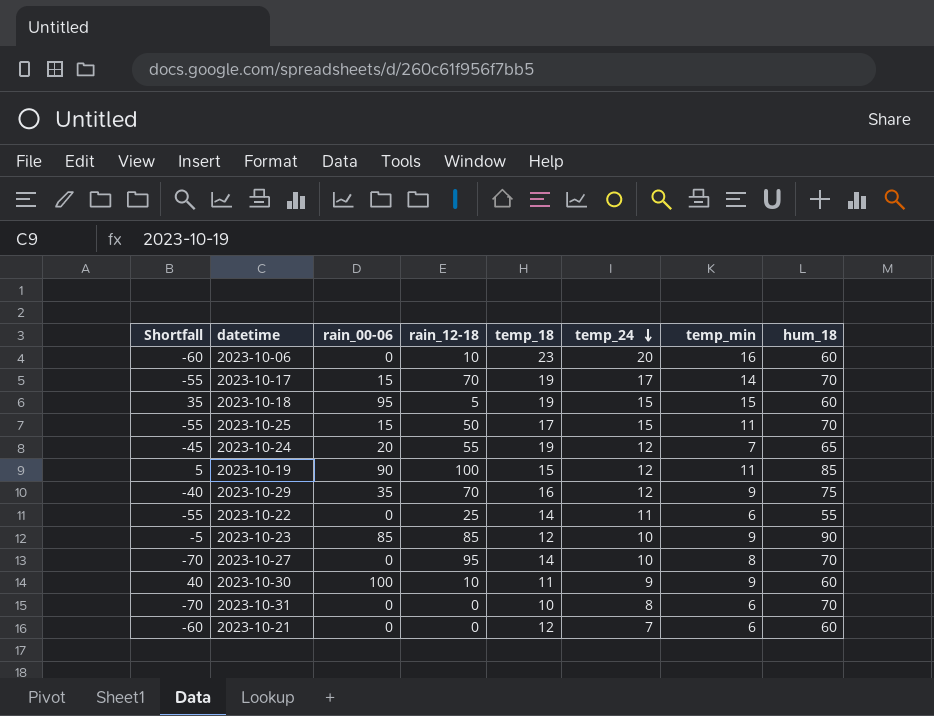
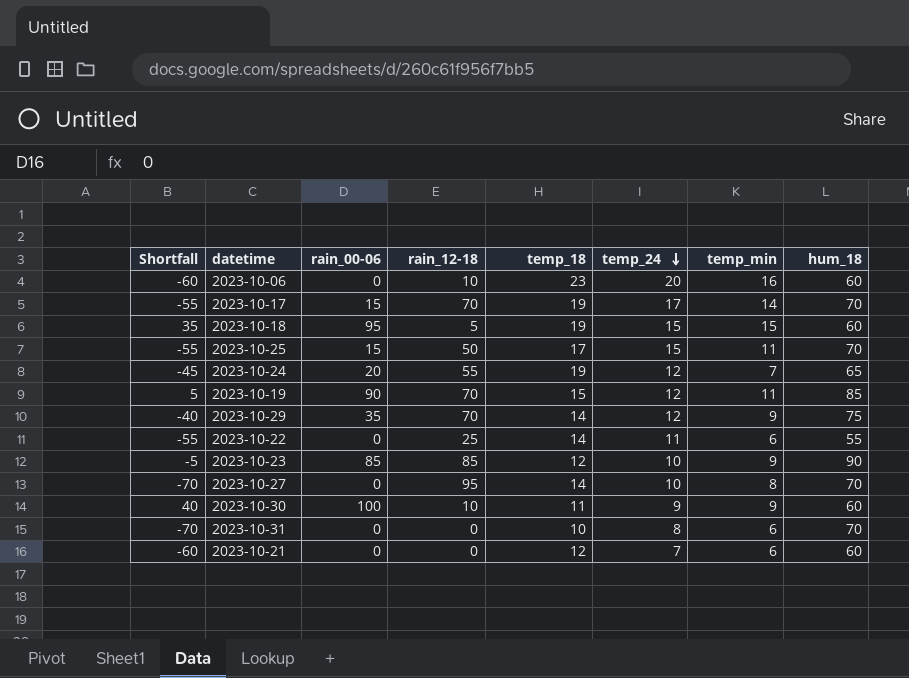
2023-10-19 | rain_12-18: 100 -> 70
2023-10-29 | temp_18: 16 -> 14

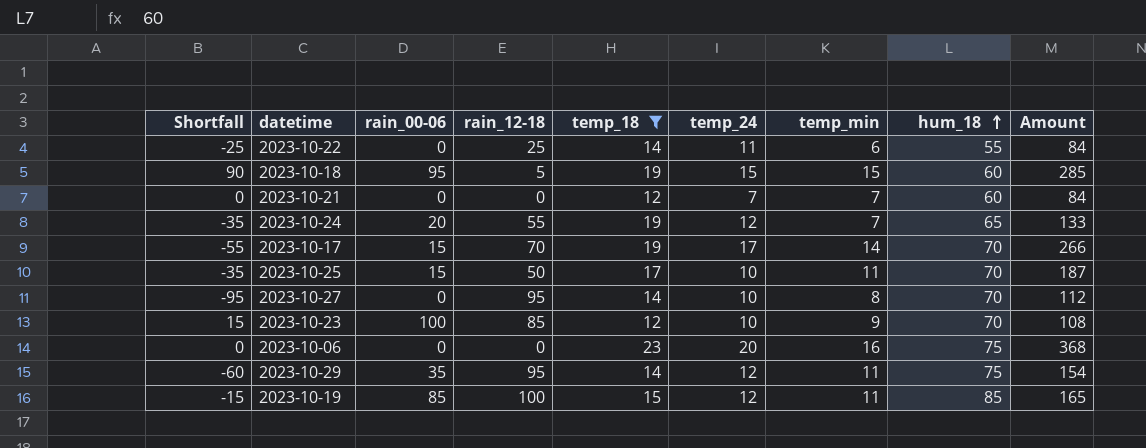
filter: none -> temp_18 >= 12
row order: temp_24 descending -> hum_18 ascending
column Shortfall | formula: [rain_00-06] - [hum_18] -> [rain_00-06] - [rain_12-18]
column Amount | formula: none -> [temp_18] * [temp_min]
2023-10-21 | temp_min: 6 -> 7
2023-10-25 | temp_24: 15 -> 10
2023-10-23 | rain_00-06: 85 -> 100
2023-10-23 | hum_18: 90 -> 70
2023-10-06 | rain_12-18: 10 -> 0
2023-10-06 | hum_18: 60 -> 75
2023-10-29 | rain_12-18: 70 -> 95
2023-10-29 | temp_min: 9 -> 11
2023-10-19 | rain_00-06: 90 -> 85
2023-10-19 | rain_12-18: 70 -> 100

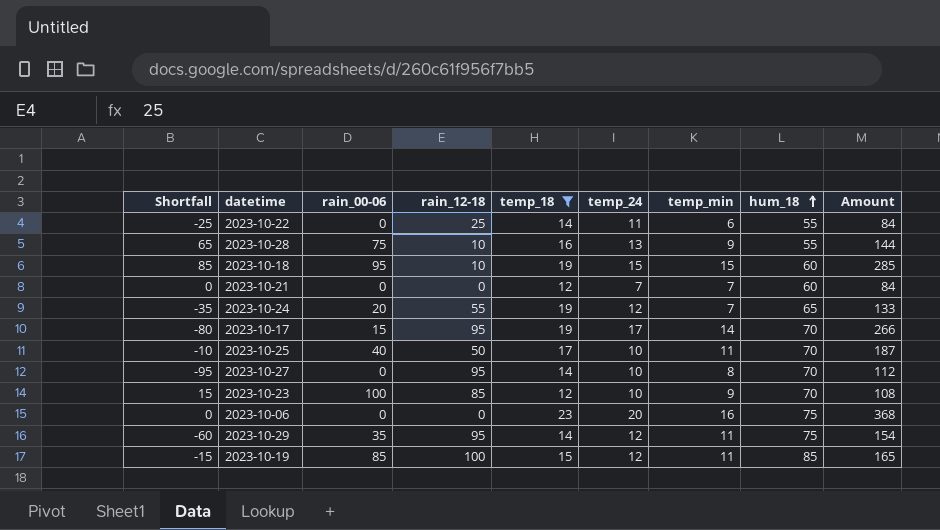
row 2023-10-28: none -> 65 | 75 | 10 | 16 | 13 | 9 | 55 | 144
2023-10-18 | Shortfall: 90 -> 85
2023-10-18 | rain_12-18: 5 -> 10
2023-10-17 | Shortfall: -55 -> -80
2023-10-17 | rain_12-18: 70 -> 95
2023-10-25 | Shortfall: -35 -> -10
2023-10-25 | rain_00-06: 15 -> 40

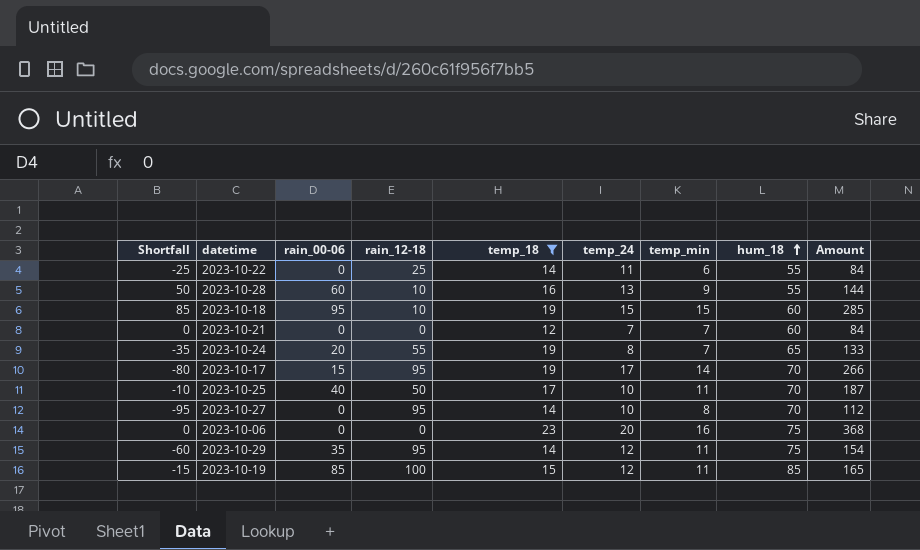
row 2023-10-23: 15 | 100 | 85 | 12 | 10 | 9 | 70 | 108 -> none
2023-10-28 | Shortfall: 65 -> 50
2023-10-28 | rain_00-06: 75 -> 60
2023-10-24 | temp_24: 12 -> 8

